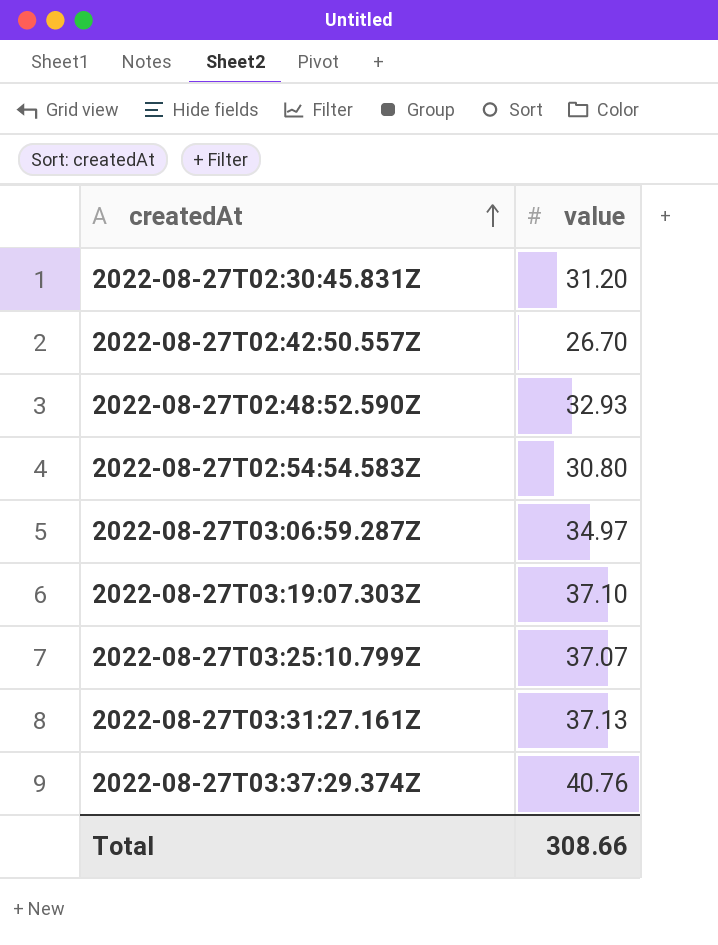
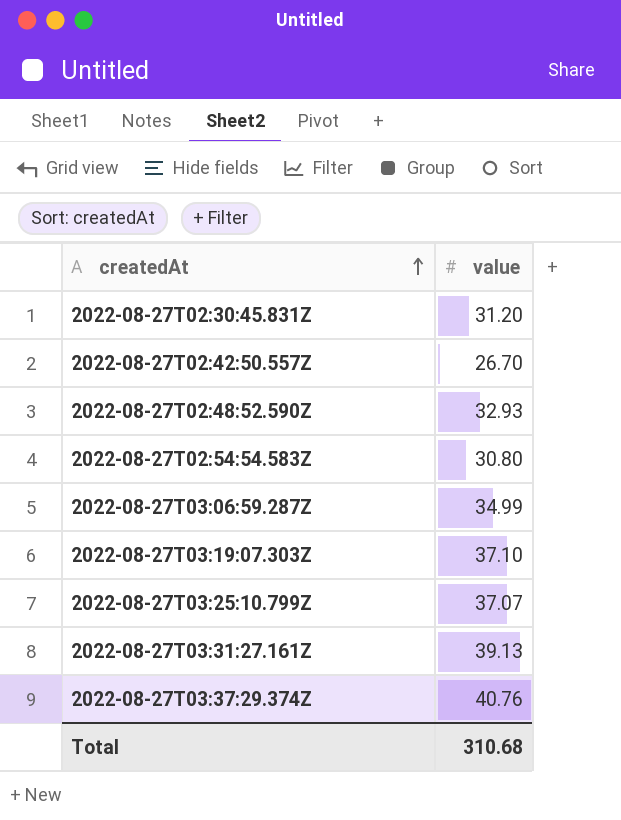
2022-08-27T03:06:59.287Z | value: 34.97 -> 34.99
2022-08-27T03:31:27.161Z | value: 37.13 -> 39.13
Total | value: 308.66 -> 310.68

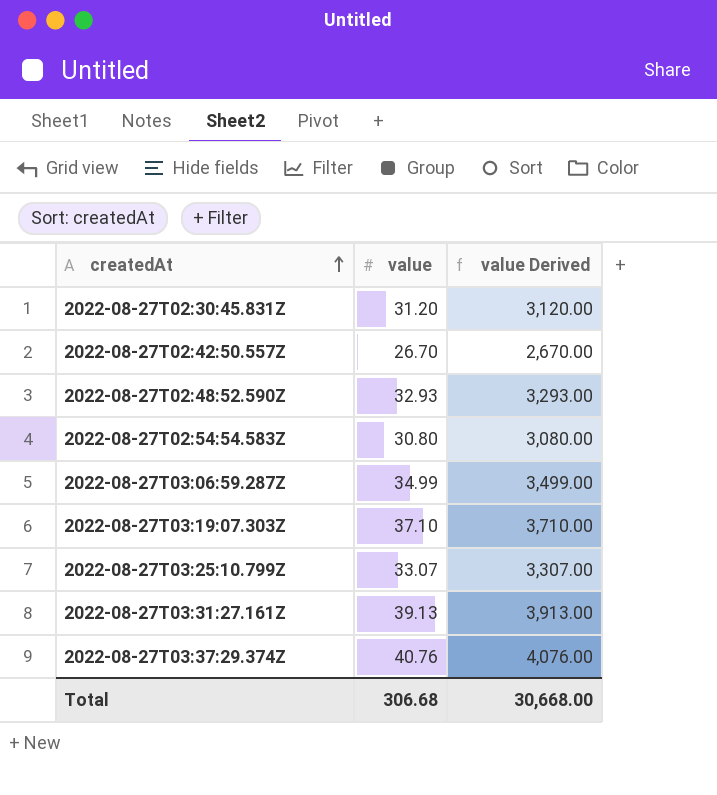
column value Derived | formula: none -> [value] * 100
2022-08-27T03:25:10.799Z | value: 37.07 -> 33.07
Total | value: 310.68 -> 306.68

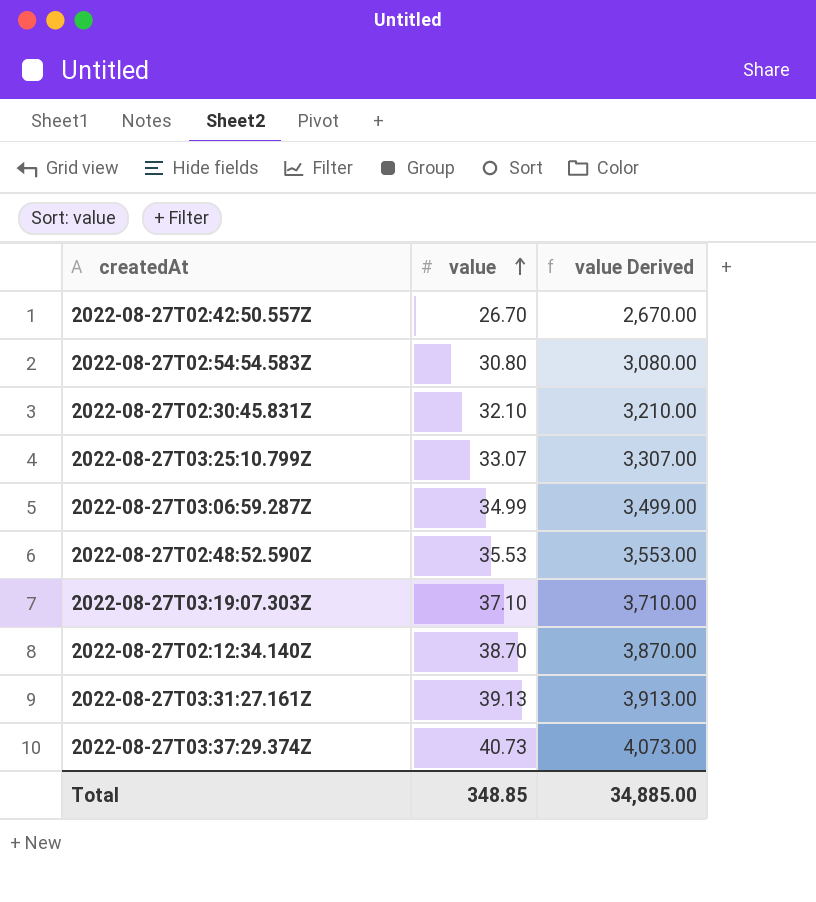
row order: createdAt ascending -> value ascending
2022-08-27T02:30:45.831Z | value: 31.20 -> 32.10
2022-08-27T02:30:45.831Z | value Derived: 3,120.00 -> 3,210.00
2022-08-27T02:48:52.590Z | value: 32.93 -> 35.53
2022-08-27T02:48:52.590Z | value Derived: 3,293.00 -> 3,553.00
row 2022-08-27T02:12:34.140Z: none -> 38.70 | 3,870.00
2022-08-27T03:37:29.374Z | value: 40.76 -> 40.73
2022-08-27T03:37:29.374Z | value Derived: 4,076.00 -> 4,073.00
Total | value: 306.68 -> 348.85
Total | value Derived: 30,668.00 -> 34,885.00

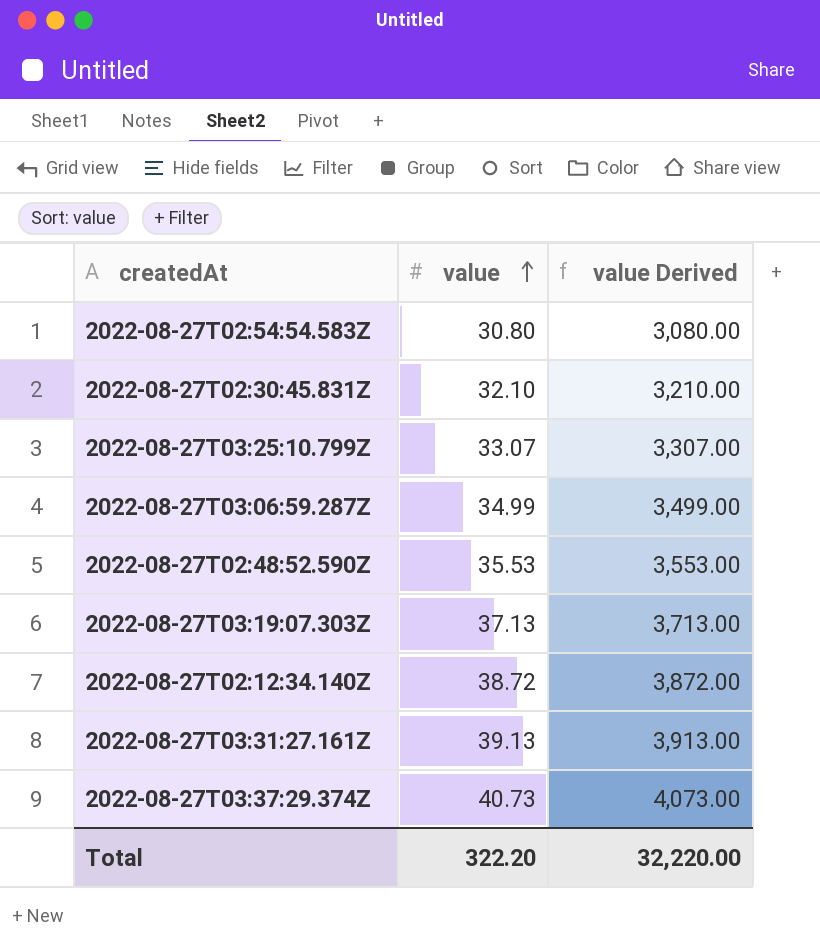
row 2022-08-27T02:42:50.557Z: 26.70 | 2,670.00 -> none
2022-08-27T03:19:07.303Z | value: 37.10 -> 37.13
2022-08-27T03:19:07.303Z | value Derived: 3,710.00 -> 3,713.00
2022-08-27T02:12:34.140Z | value: 38.70 -> 38.72
2022-08-27T02:12:34.140Z | value Derived: 3,870.00 -> 3,872.00
Total | value: 348.85 -> 322.20
Total | value Derived: 34,885.00 -> 32,220.00

